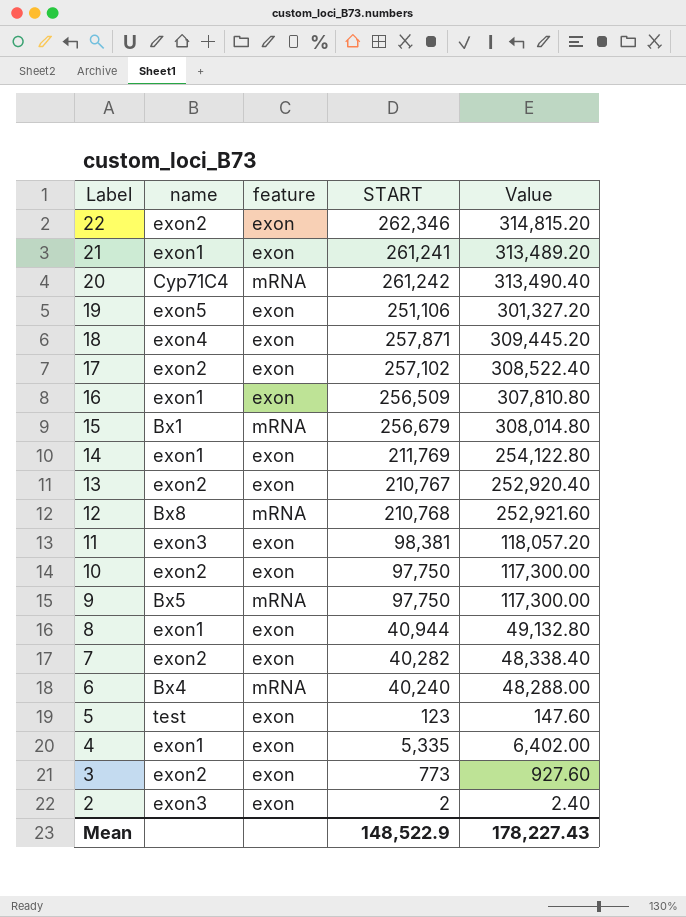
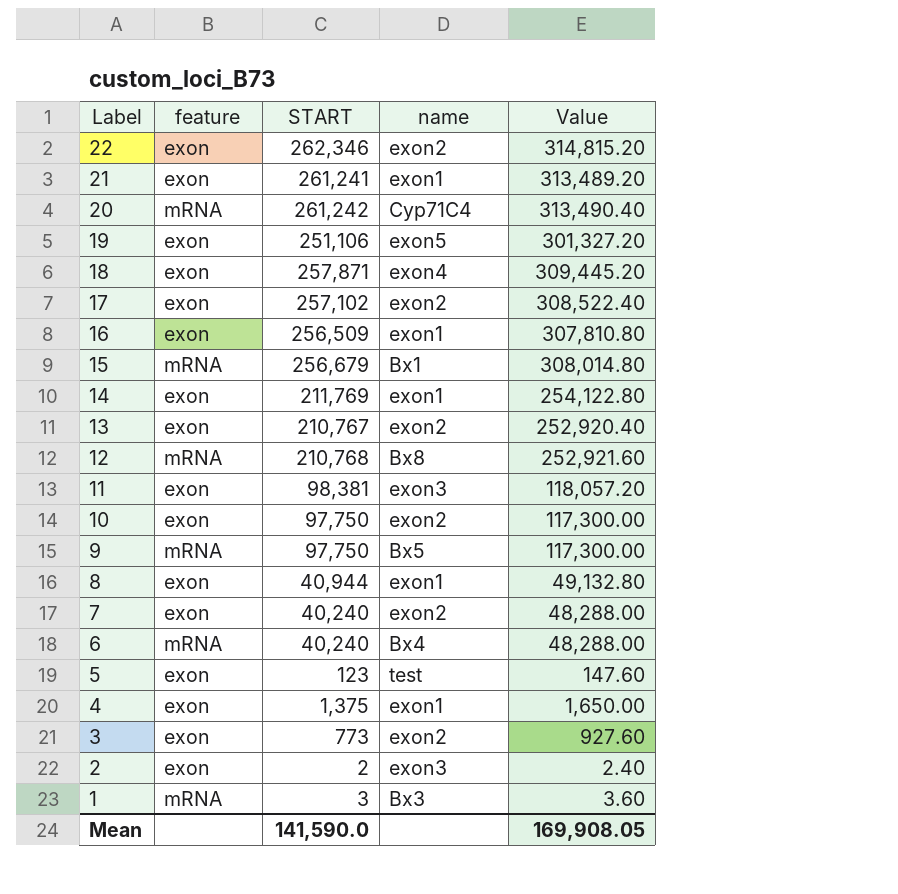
column name | position: 2 -> 4
7 | START: 40,282 -> 40,240
7 | Value: 48,338.40 -> 48,288.00
4 | START: 5,335 -> 1,375
4 | Value: 6,402.00 -> 1,650.00
row 1: none -> mRNA | 3 | Bx3 | 3.60
Mean | START: 148,522.9 -> 141,590.0
Mean | Value: 178,227.43 -> 169,908.05

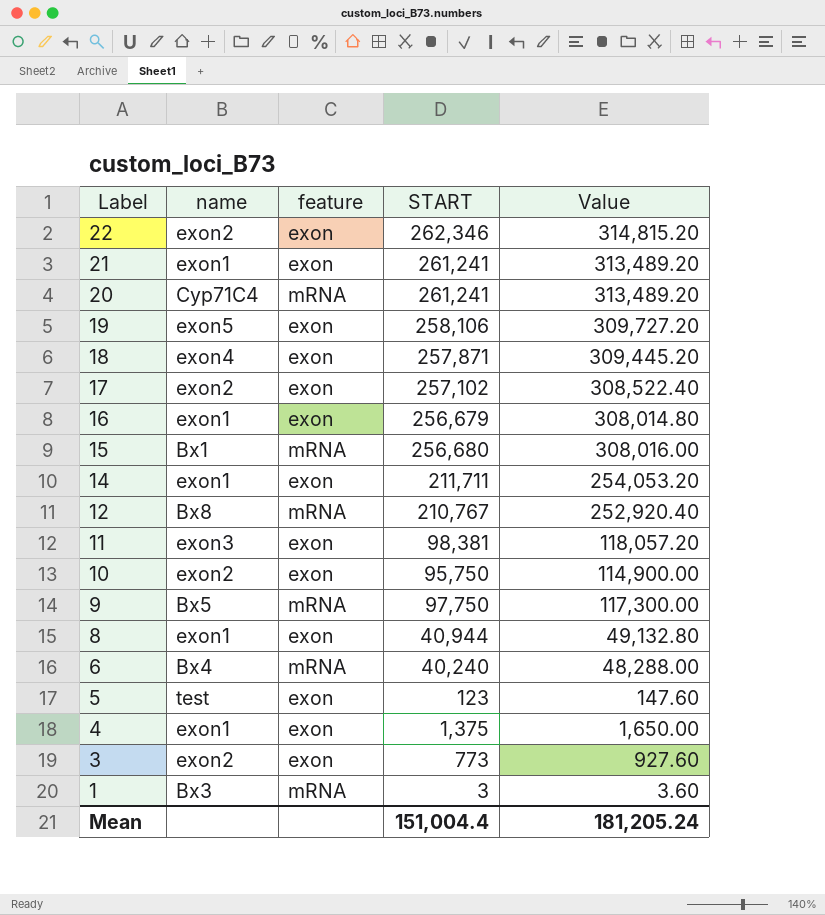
column name | position: 4 -> 2
row 13: exon | 210,767 | exon2 | 252,920.40 -> none
row 7: exon | 40,240 | exon2 | 48,288.00 -> none
row 2: exon | 2 | exon3 | 2.40 -> none
20 | START: 261,242 -> 261,241
20 | Value: 313,490.40 -> 313,489.20
19 | START: 251,106 -> 258,106
19 | Value: 301,327.20 -> 309,727.20
16 | START: 256,509 -> 256,679
16 | Value: 307,810.80 -> 308,014.80
15 | START: 256,679 -> 256,680
15 | Value: 308,014.80 -> 308,016.00
14 | START: 211,769 -> 211,711
14 | Value: 254,122.80 -> 254,053.20
12 | START: 210,768 -> 210,767
12 | Value: 252,921.60 -> 252,920.40
10 | START: 97,750 -> 95,750
10 | Value: 117,300.00 -> 114,900.00
Mean | START: 141,590.0 -> 151,004.4
Mean | Value: 169,908.05 -> 181,205.24

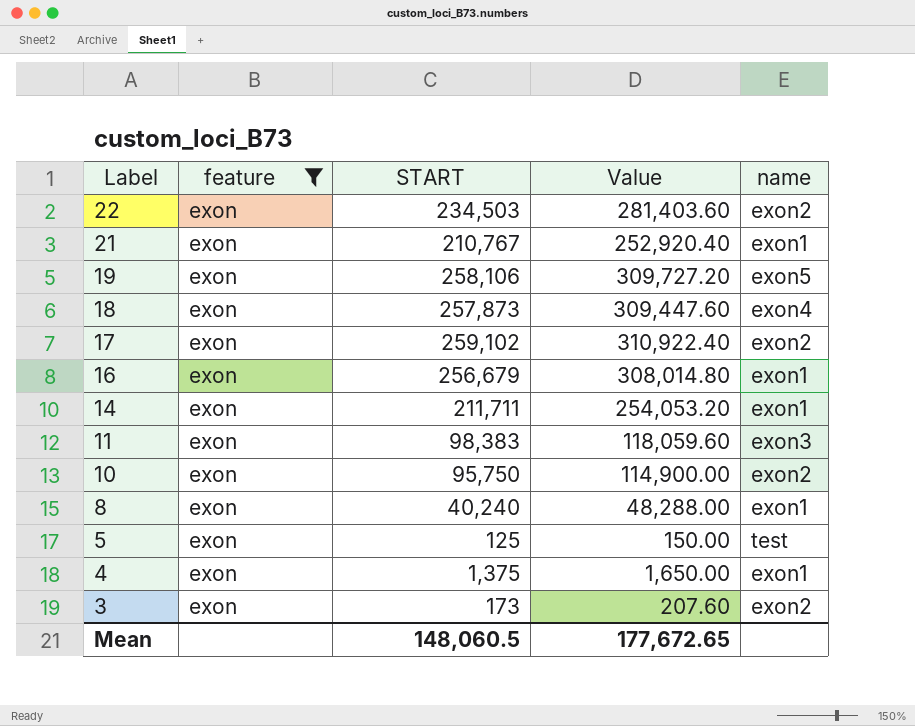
filter: none -> feature = exon
column name | position: 2 -> 5
22 | START: 262,346 -> 234,503
22 | Value: 314,815.20 -> 281,403.60
21 | START: 261,241 -> 210,767
21 | Value: 313,489.20 -> 252,920.40
18 | START: 257,871 -> 257,873
18 | Value: 309,445.20 -> 309,447.60
17 | START: 257,102 -> 259,102
17 | Value: 308,522.40 -> 310,922.40
11 | START: 98,381 -> 98,383
11 | Value: 118,057.20 -> 118,059.60
8 | START: 40,944 -> 40,240
8 | Value: 49,132.80 -> 48,288.00
5 | START: 123 -> 125
5 | Value: 147.60 -> 150.00
3 | START: 773 -> 173
3 | Value: 927.60 -> 207.60
Mean | START: 151,004.4 -> 148,060.5
Mean | Value: 181,205.24 -> 177,672.65

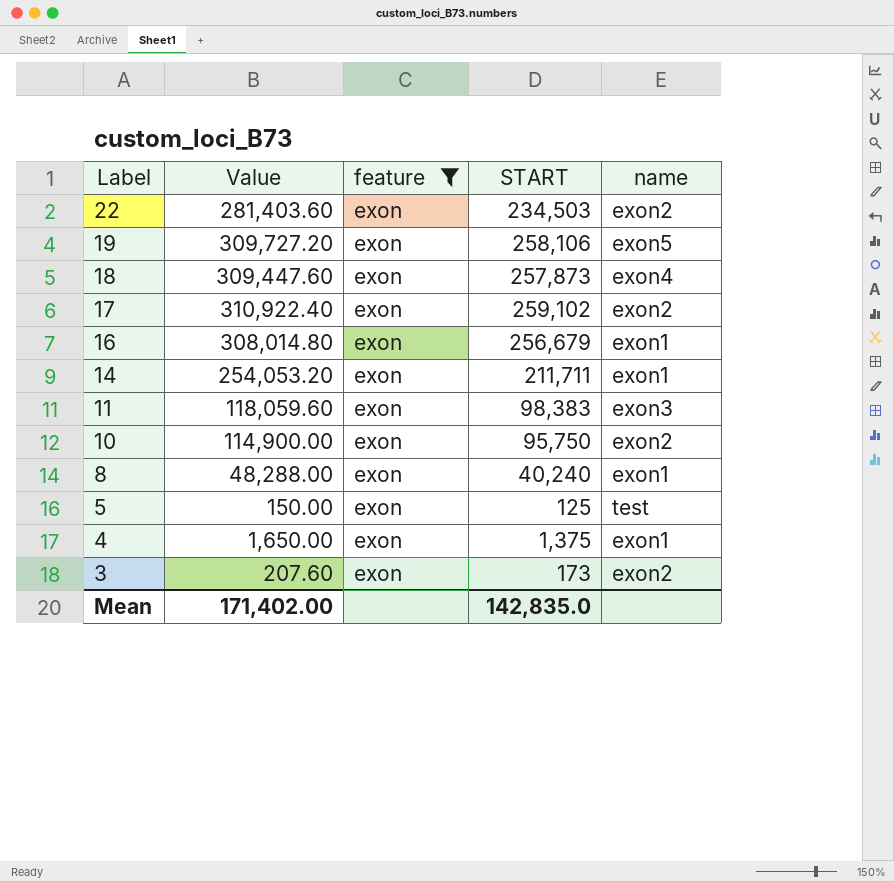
column Value | position: 4 -> 2
row 21: exon | 210,767 | 252,920.40 | exon1 -> none
Mean | Value: 177,672.65 -> 171,402.00
Mean | START: 148,060.5 -> 142,835.0

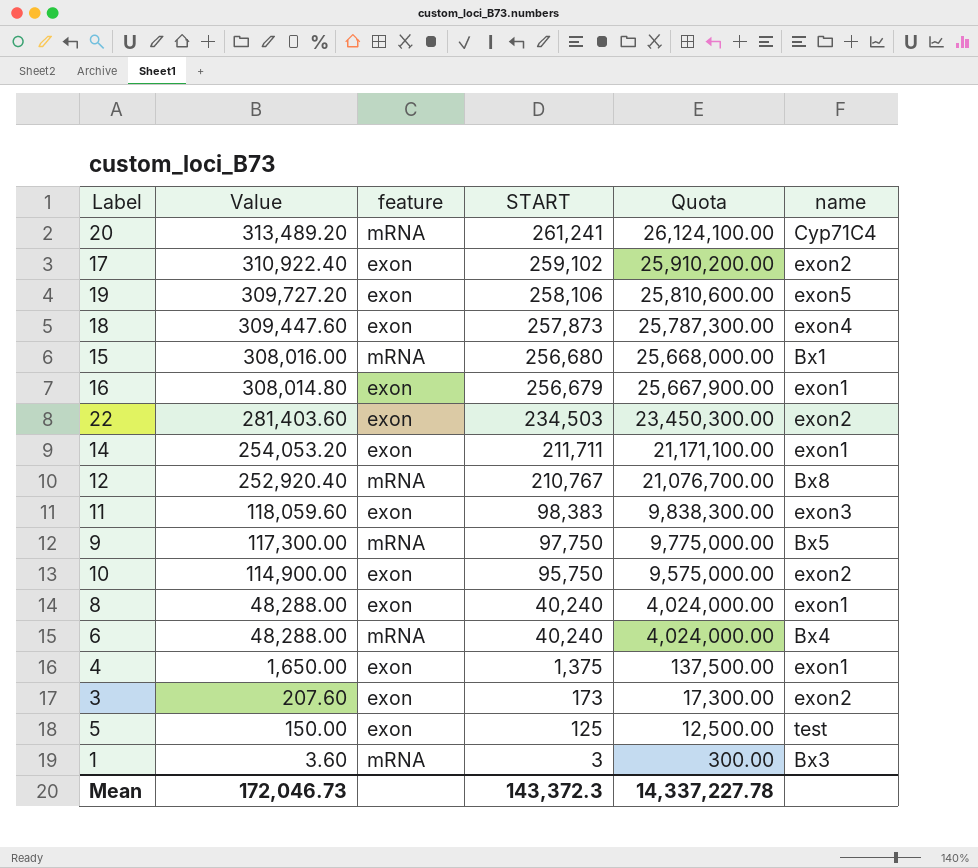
filter: feature = exon -> none
row order: Label descending -> Value descending
column Quota | formula: none -> [START] * 100
Mean | Value: 171,402.00 -> 172,046.73
Mean | START: 142,835.0 -> 143,372.3

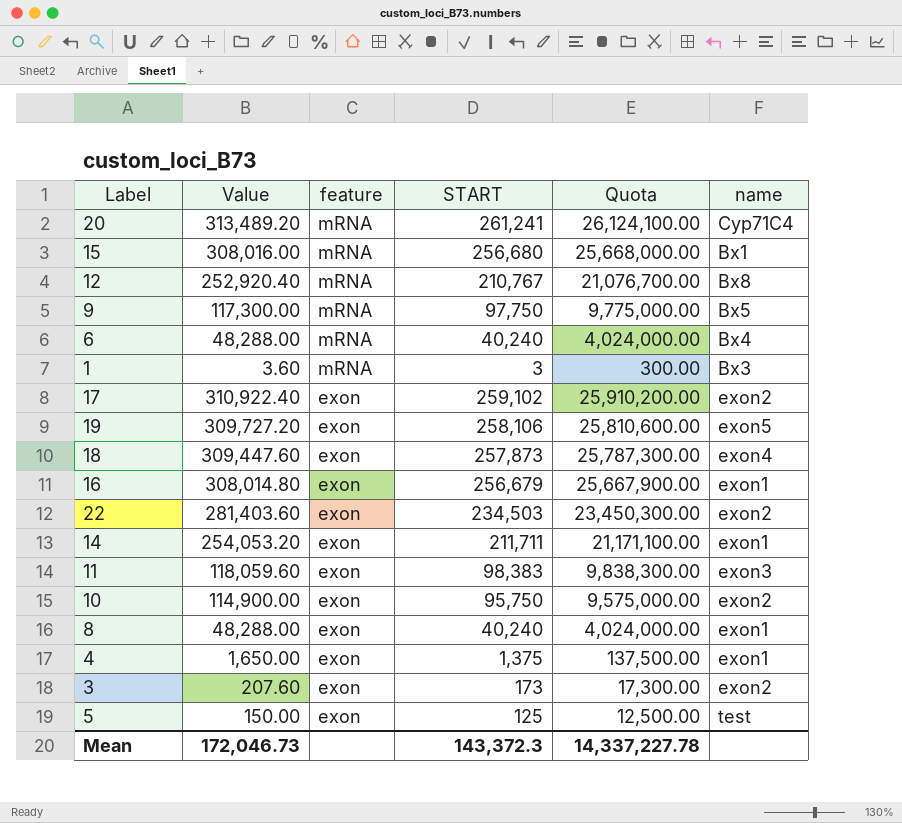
row order: Value descending -> feature descending

